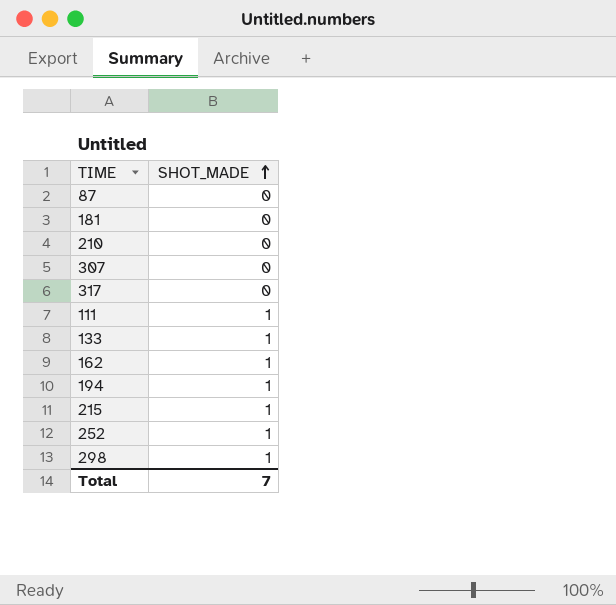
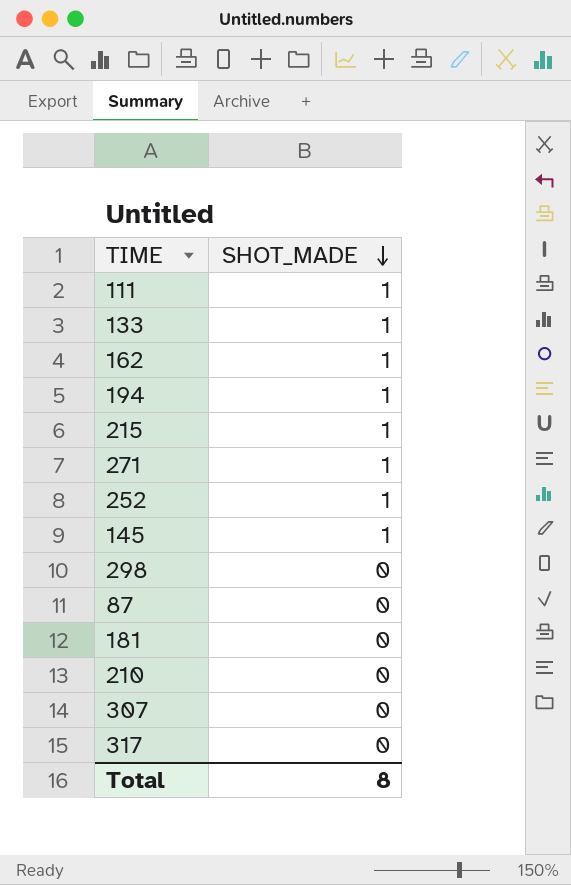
row order: SHOT_MADE ascending -> SHOT_MADE descending
row 271: none -> 1
row 145: none -> 1
298 | SHOT_MADE: 1 -> 0
Total | SHOT_MADE: 7 -> 8

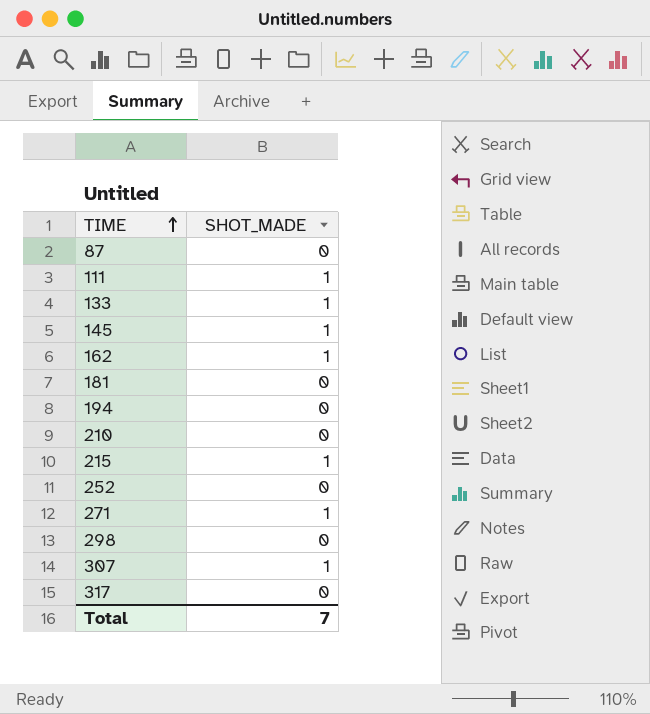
row order: SHOT_MADE descending -> TIME ascending
194 | SHOT_MADE: 1 -> 0
252 | SHOT_MADE: 1 -> 0
307 | SHOT_MADE: 0 -> 1
Total | SHOT_MADE: 8 -> 7

